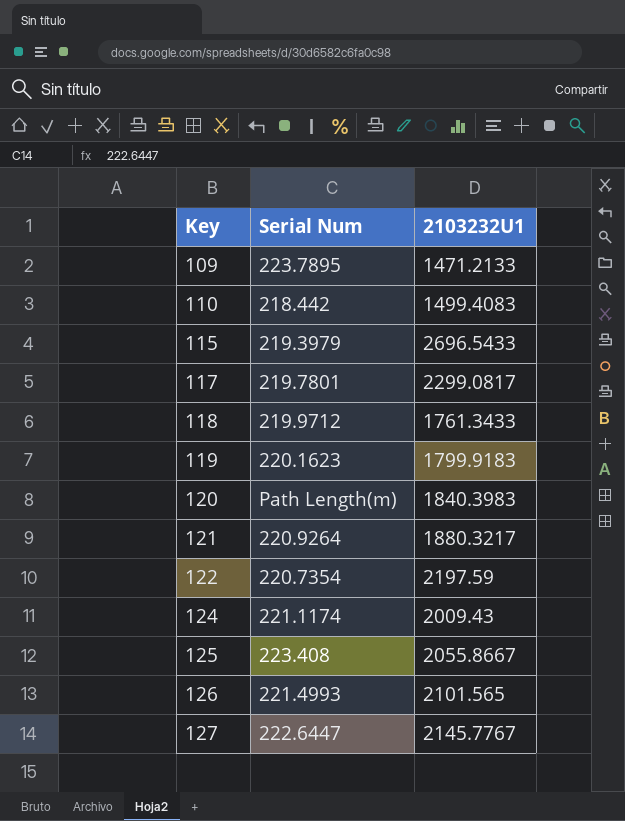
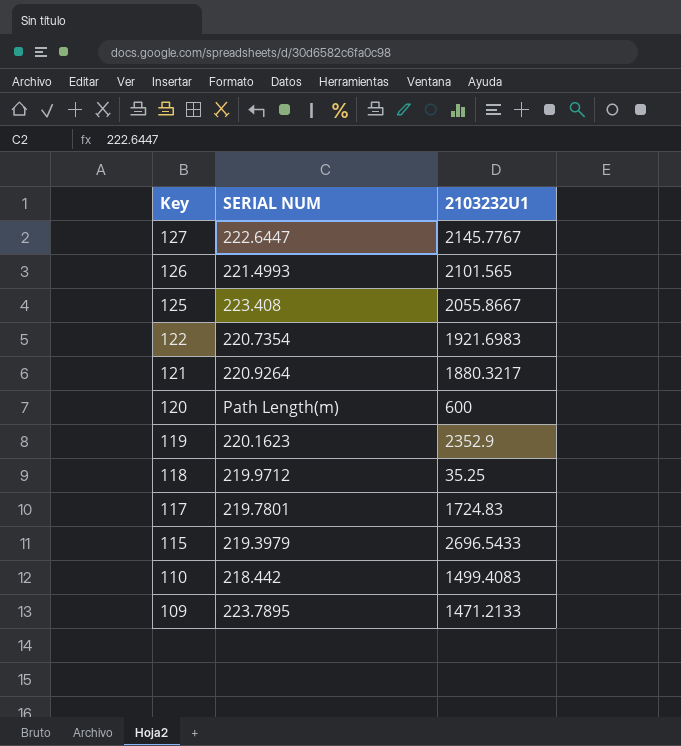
row order: Key ascending -> Key descending
column name: Serial Num -> SERIAL NUM
row 124: 221.1174 | 2009.43 -> none
122 | 2103232U1: 2197.59 -> 1921.6983
120 | 2103232U1: 1840.3983 -> 600
119 | 2103232U1: 1799.9183 -> 2352.9
118 | 2103232U1: 1761.3433 -> 35.25
117 | 2103232U1: 2299.0817 -> 1724.83

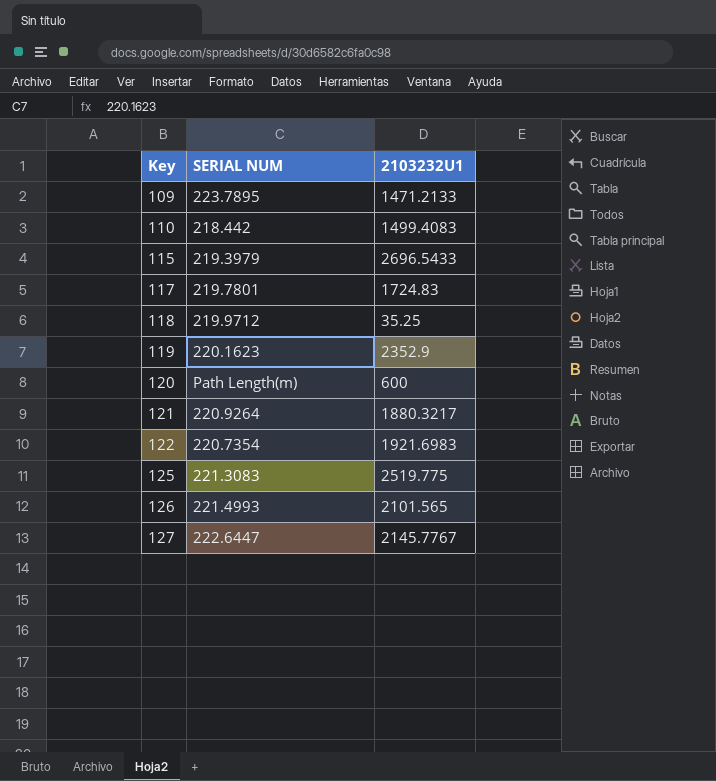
row order: Key descending -> Key ascending
125 | SERIAL NUM: 223.408 -> 221.3083
125 | 2103232U1: 2055.8667 -> 2519.775

